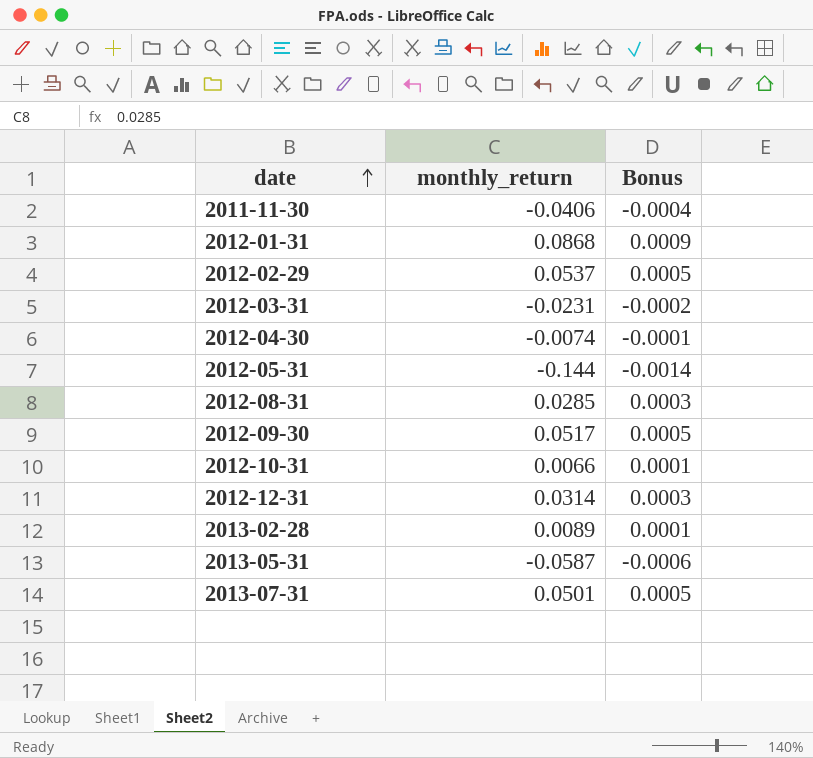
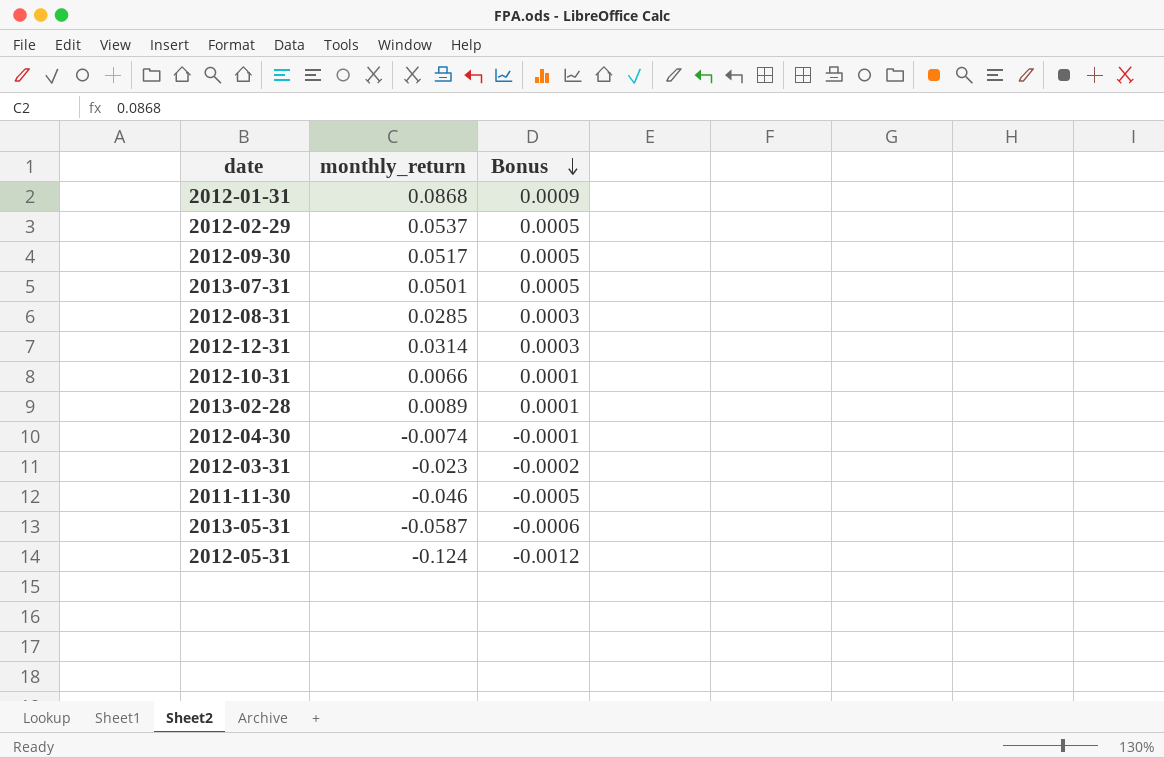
row order: date ascending -> Bonus descending
2012-03-31 | monthly_return: -0.0231 -> -0.023
2011-11-30 | monthly_return: -0.0406 -> -0.046
2011-11-30 | Bonus: -0.0004 -> -0.0005
2012-05-31 | monthly_return: -0.144 -> -0.124
2012-05-31 | Bonus: -0.0014 -> -0.0012

